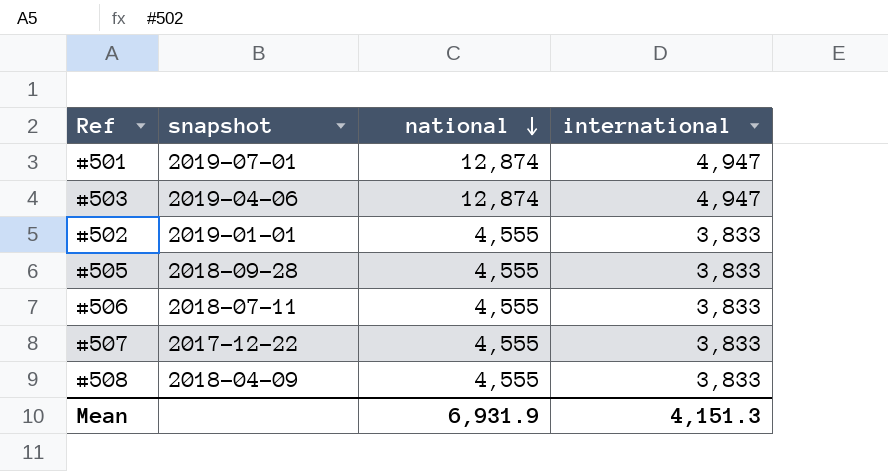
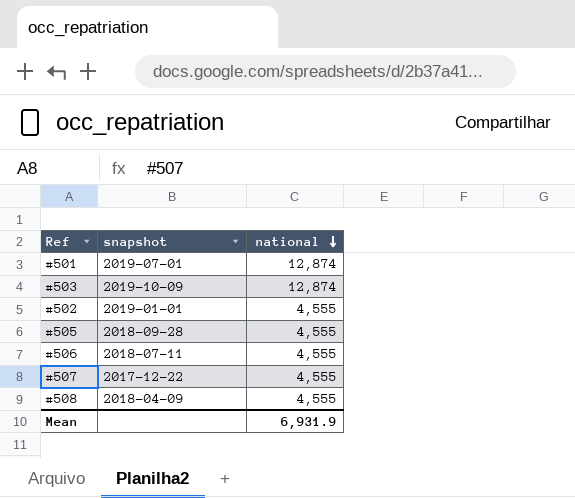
column international | position: 4 -> none
#503 | snapshot: 2019-04-06 -> 2019-10-09

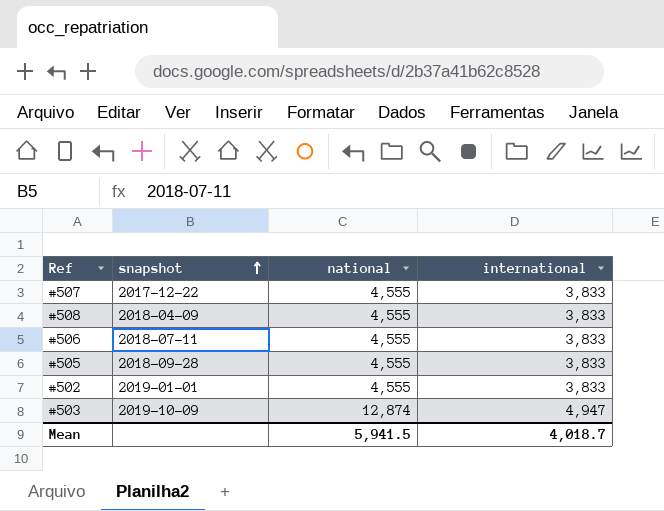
row order: national descending -> snapshot ascending
column international | position: none -> 4
row #501: 2019-07-01 | 12,874 -> none
Mean | national: 6,931.9 -> 5,941.5

